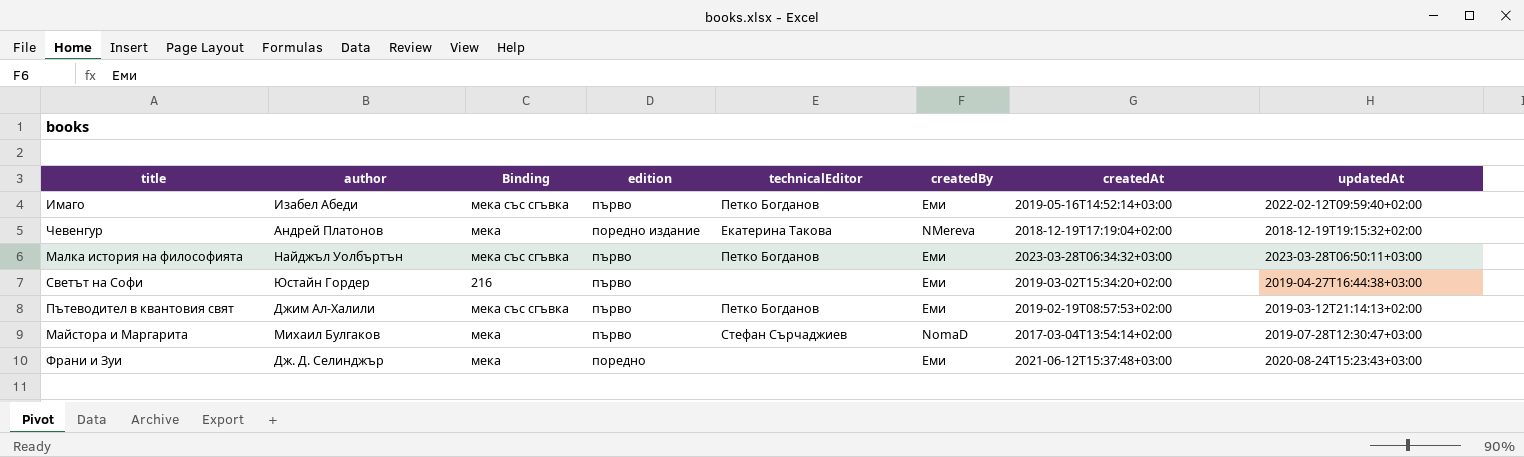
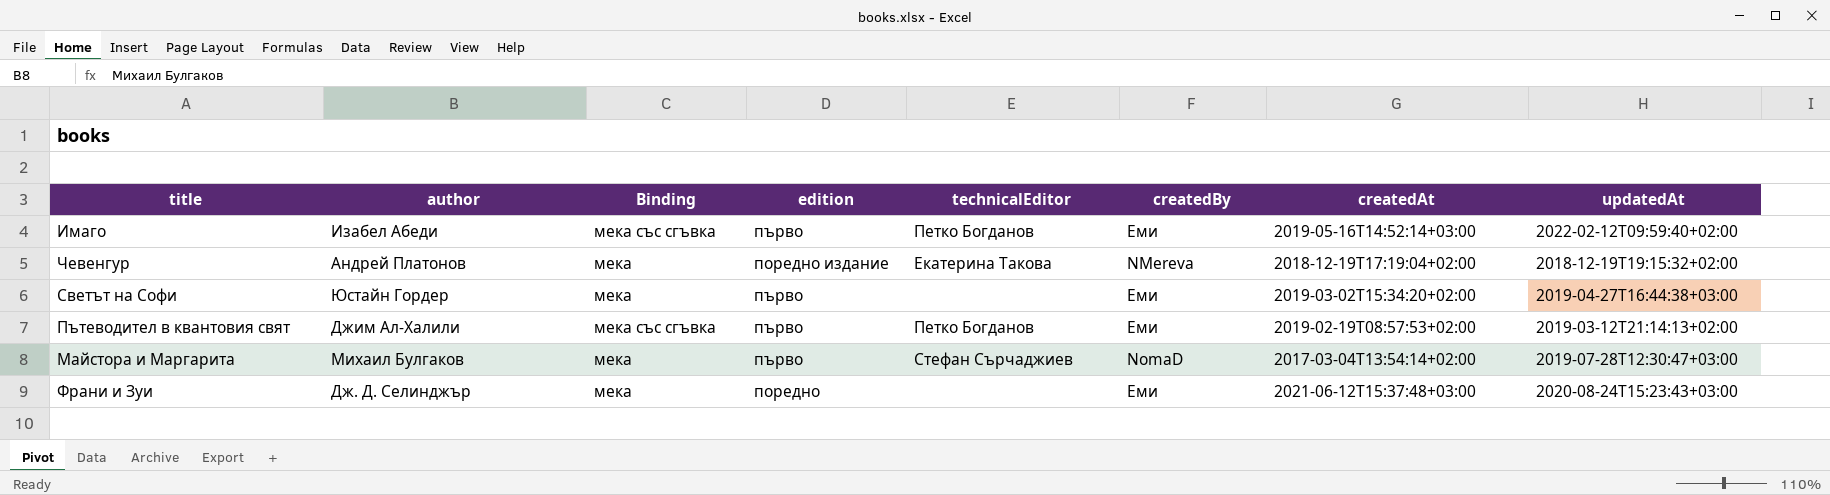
row Малка история на философията: Найджъл Уолбъртън | мека със сгъвка | първо | Петко Богданов | Еми | 2023-03-28T06:34:32+03:00 | 2023-03-28T06:50:11+03:00 -> none
Светът на Софи | Binding: 216 -> мека

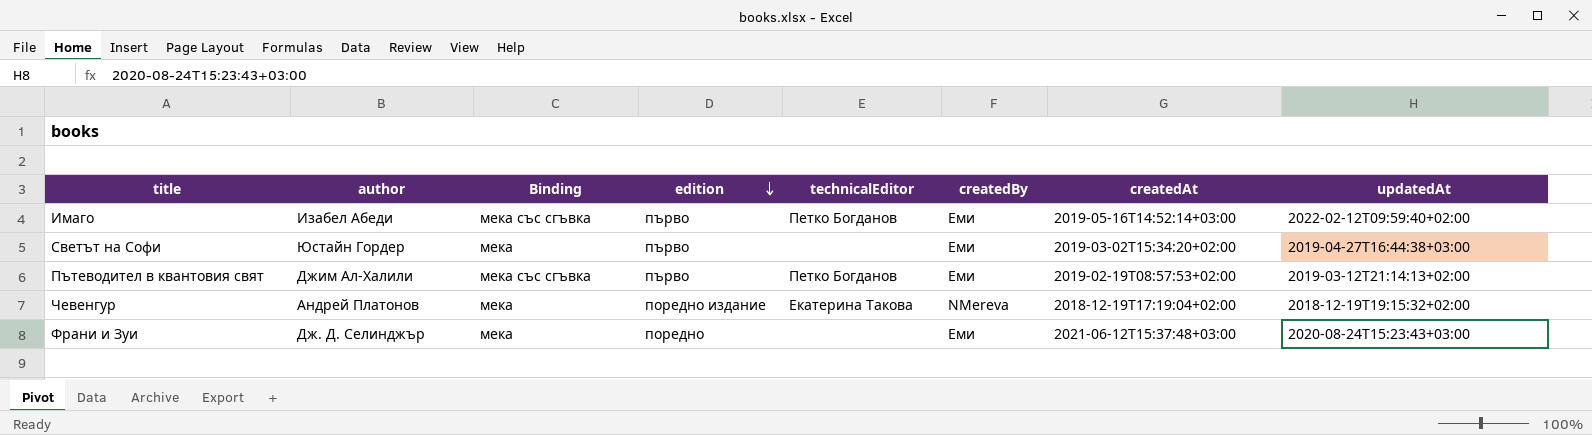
row order: none -> edition descending
row Майстора и Маргарита: Михаил Булгаков | мека | първо | Стефан Сърчаджиев | NomaD | 2017-03-04T13:54:14+02:00 | 2019-07-28T12:30:47+03:00 -> none

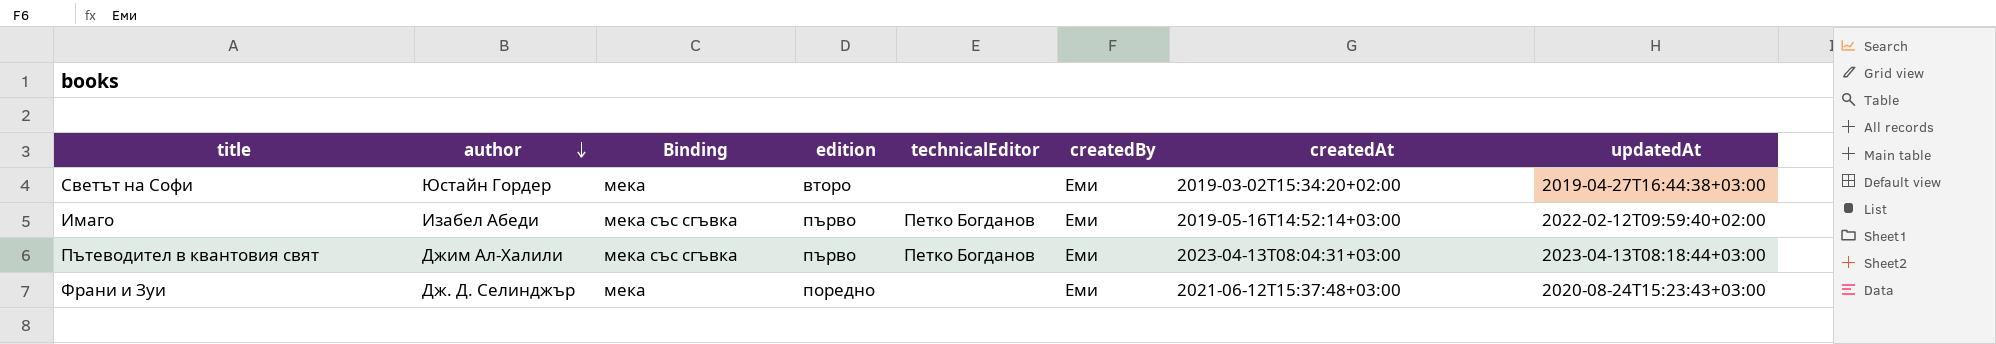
row order: edition descending -> author descending
row Чевенгур: Андрей Платонов | мека | поредно издание | Екатерина Такова | NMereva | 2018-12-19T17:19:04+02:00 | 2018-12-19T19:15:32+02:00 -> none
Светът на Софи | edition: първо -> второ
Пътеводител в квантовия свят | createdAt: 2019-02-19T08:57:53+02:00 -> 2023-04-13T08:04:31+03:00
Пътеводител в квантовия свят | updatedAt: 2019-03-12T21:14:13+02:00 -> 2023-04-13T08:18:44+03:00

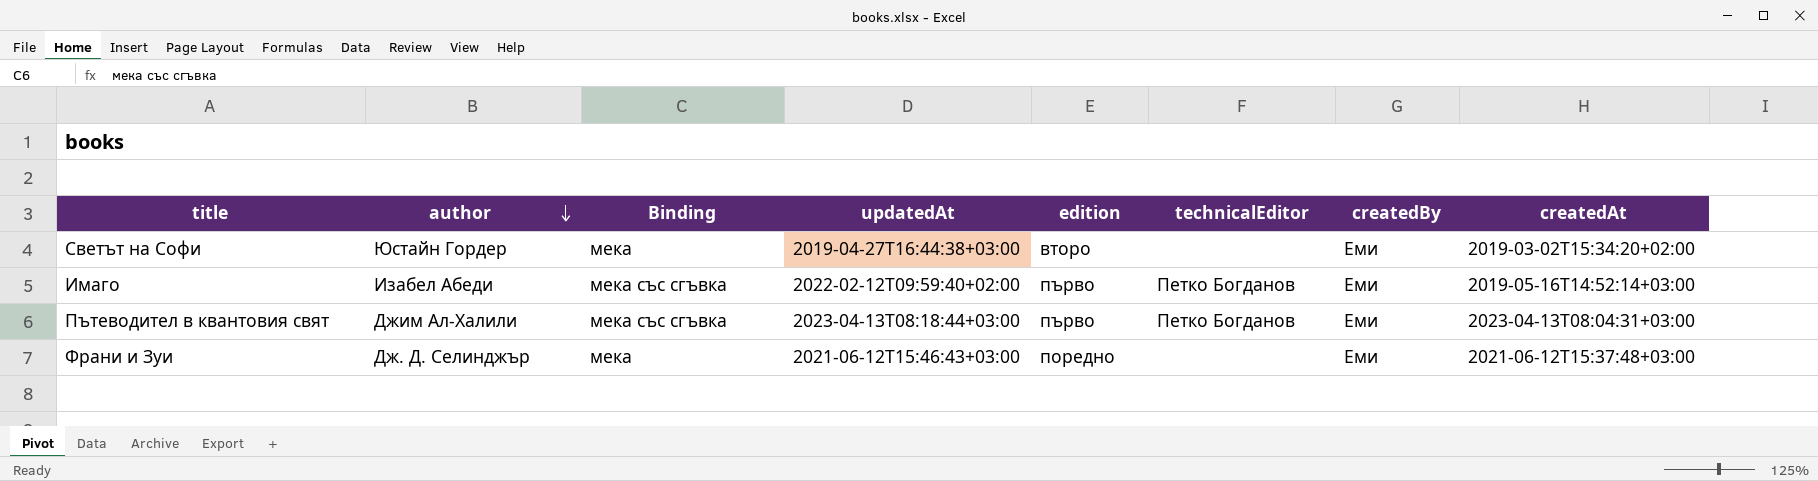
column updatedAt | position: 8 -> 4
Франи и Зуи | updatedAt: 2020-08-24T15:23:43+03:00 -> 2021-06-12T15:46:43+03:00

